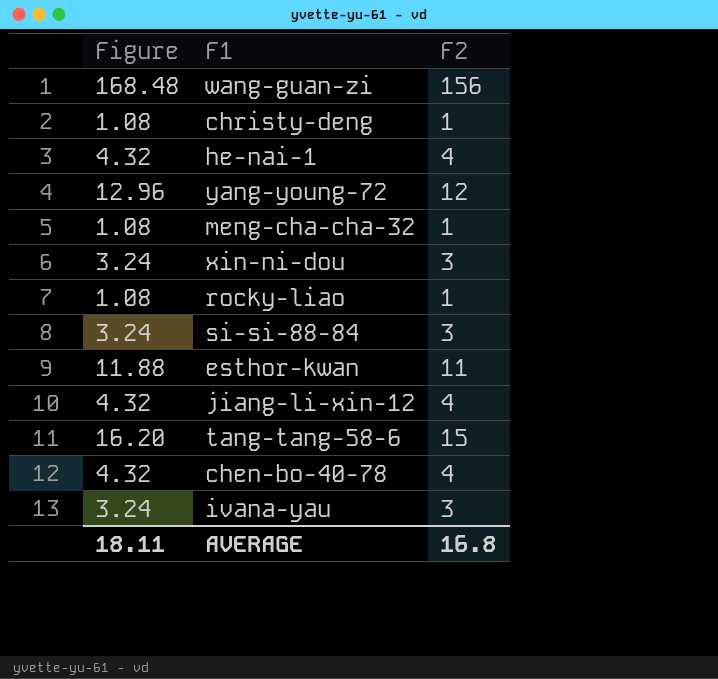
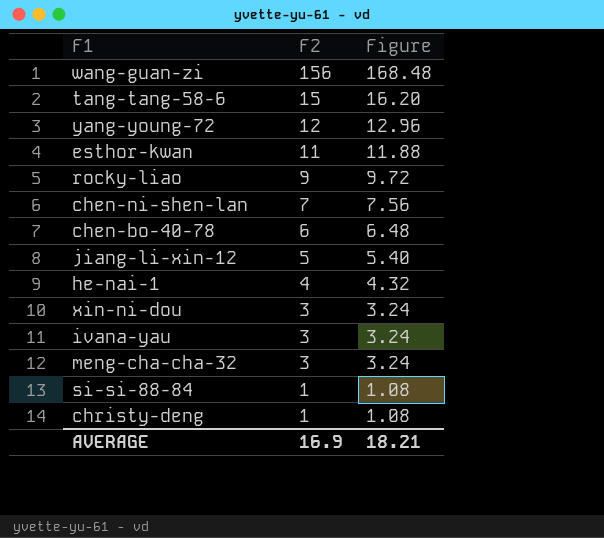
row order: none -> F2 descending
column Figure | position: 1 -> 3
rocky-liao | F2: 1 -> 9
rocky-liao | Figure: 1.08 -> 9.72
row chen-ni-shen-lan: none -> 7 | 7.56
chen-bo-40-78 | F2: 4 -> 6
chen-bo-40-78 | Figure: 4.32 -> 6.48
jiang-li-xin-12 | F2: 4 -> 5
jiang-li-xin-12 | Figure: 4.32 -> 5.40
meng-cha-cha-32 | F2: 1 -> 3
meng-cha-cha-32 | Figure: 1.08 -> 3.24
si-si-88-84 | F2: 3 -> 1
si-si-88-84 | Figure: 3.24 -> 1.08
AVERAGE | F2: 16.8 -> 16.9
AVERAGE | Figure: 18.11 -> 18.21

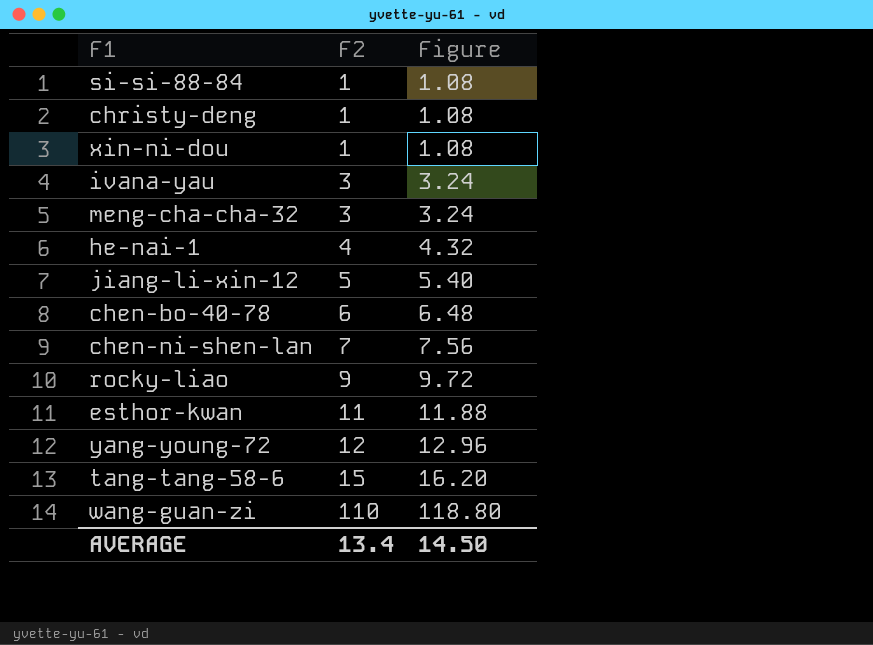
row order: F2 descending -> F2 ascending
xin-ni-dou | F2: 3 -> 1
xin-ni-dou | Figure: 3.24 -> 1.08
wang-guan-zi | F2: 156 -> 110
wang-guan-zi | Figure: 168.48 -> 118.80
AVERAGE | F2: 16.9 -> 13.4
AVERAGE | Figure: 18.21 -> 14.50

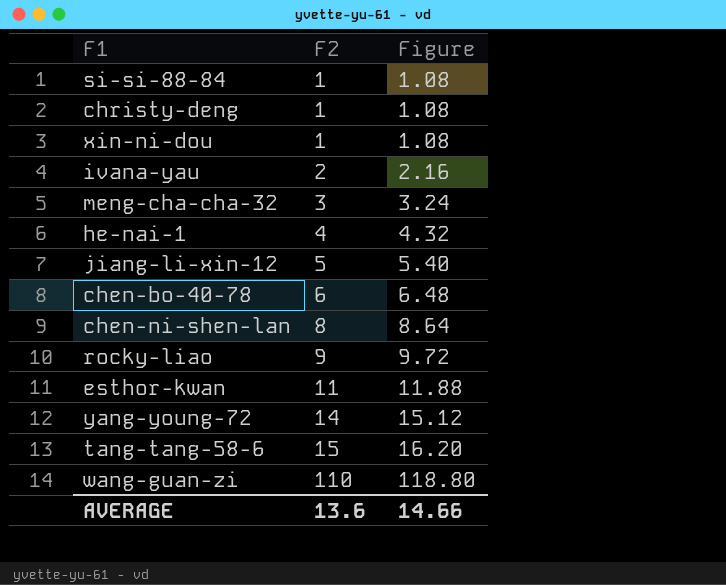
ivana-yau | F2: 3 -> 2
ivana-yau | Figure: 3.24 -> 2.16
chen-ni-shen-lan | F2: 7 -> 8
chen-ni-shen-lan | Figure: 7.56 -> 8.64
yang-young-72 | F2: 12 -> 14
yang-young-72 | Figure: 12.96 -> 15.12
AVERAGE | F2: 13.4 -> 13.6
AVERAGE | Figure: 14.50 -> 14.66

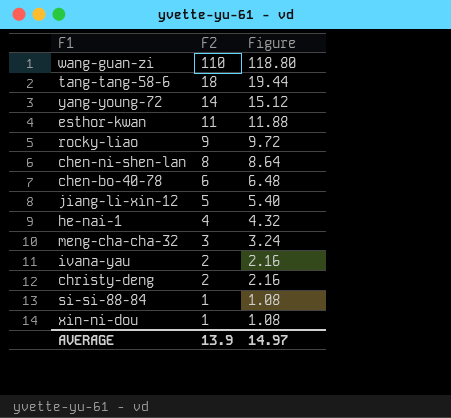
row order: F2 ascending -> F2 descending
tang-tang-58-6 | F2: 15 -> 18
tang-tang-58-6 | Figure: 16.20 -> 19.44
christy-deng | F2: 1 -> 2
christy-deng | Figure: 1.08 -> 2.16
AVERAGE | F2: 13.6 -> 13.9
AVERAGE | Figure: 14.66 -> 14.97

